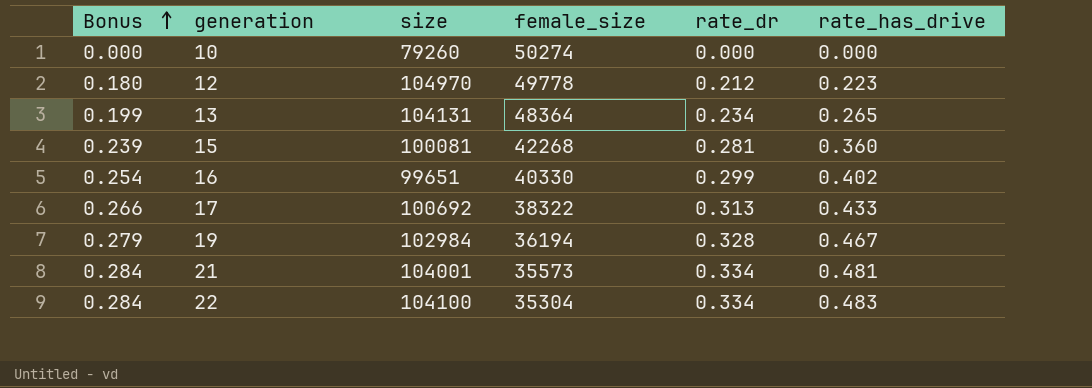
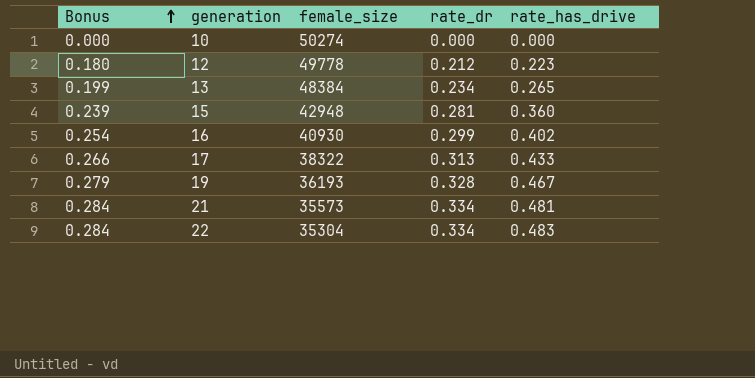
column size | position: 3 -> none
13 | female_size: 48364 -> 48384
15 | female_size: 42268 -> 42948
16 | female_size: 40330 -> 40930
19 | female_size: 36194 -> 36193

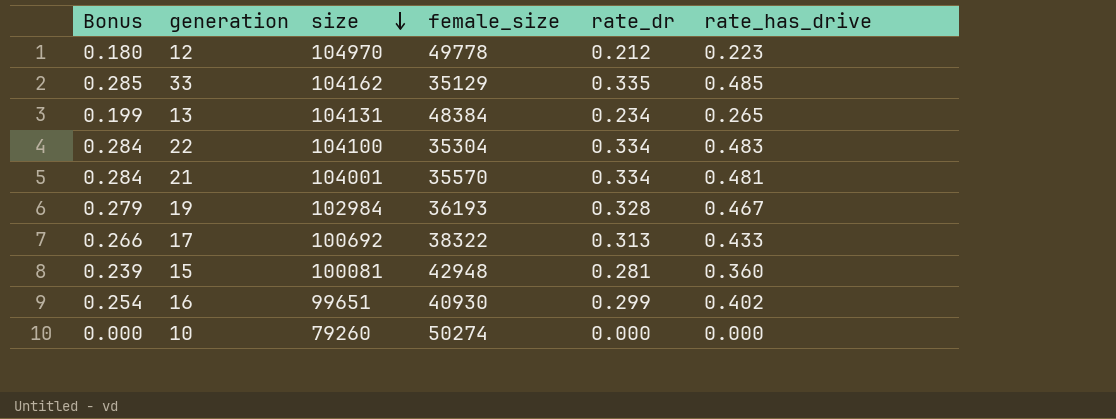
row order: Bonus ascending -> size descending
column size | position: none -> 3
row 33: none -> 0.285 | 104162 | 35129 | 0.335 | 0.485
21 | female_size: 35573 -> 35570

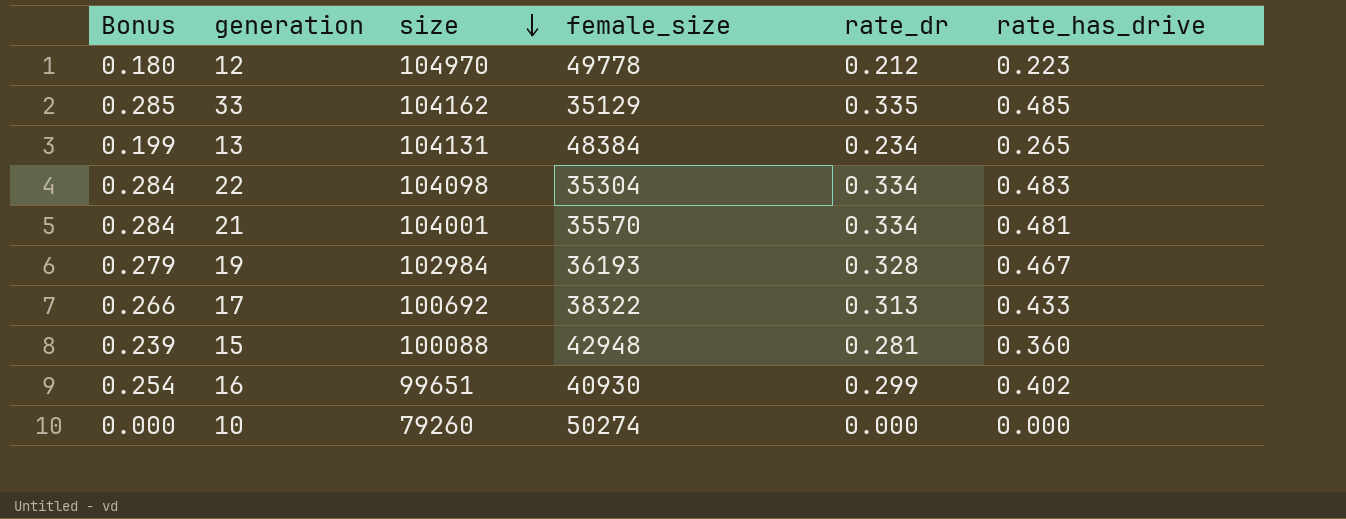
22 | size: 104100 -> 104098
15 | size: 100081 -> 100088

